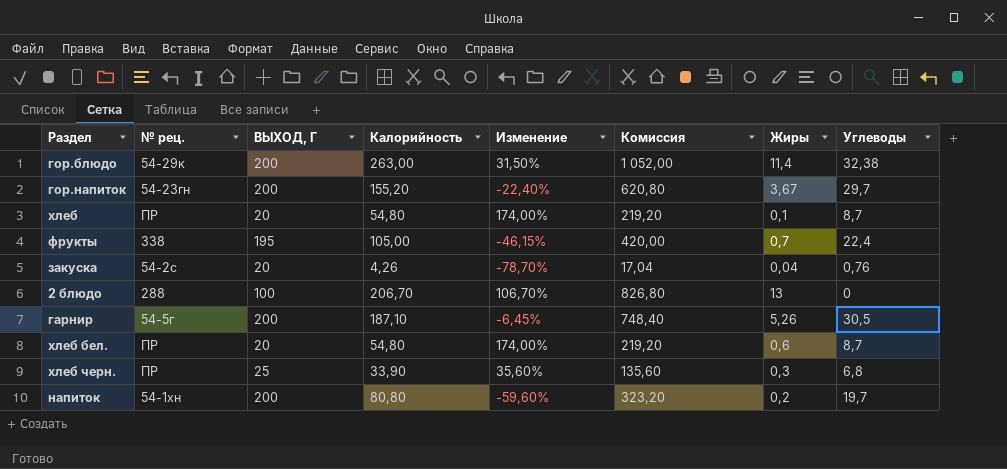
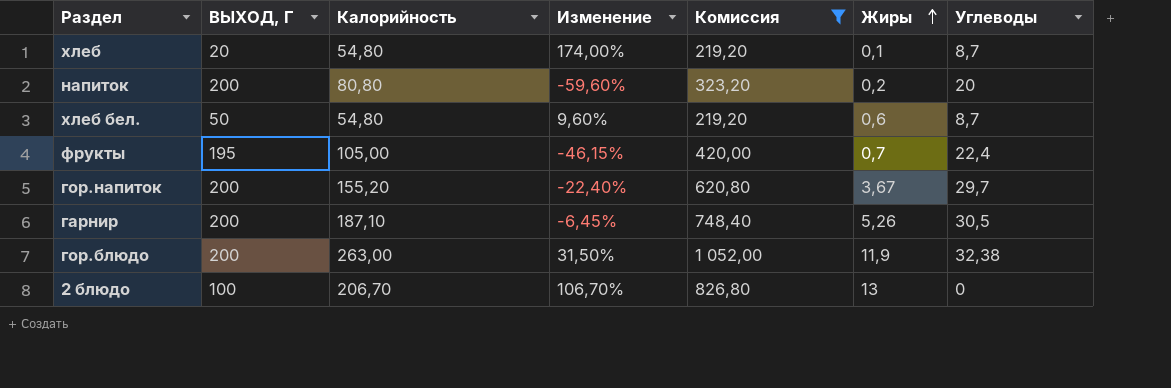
filter: none -> Комиссия >= 219,20
row order: none -> Жиры ascending
column № рец. | position: 2 -> none
напиток | Углеводы: 19,7 -> 20
хлеб бел. | ВЫХОД, Г: 20 -> 50
хлеб бел. | Изменение: 174,00% -> 9,60%
гор.блюдо | Жиры: 11,4 -> 11,9

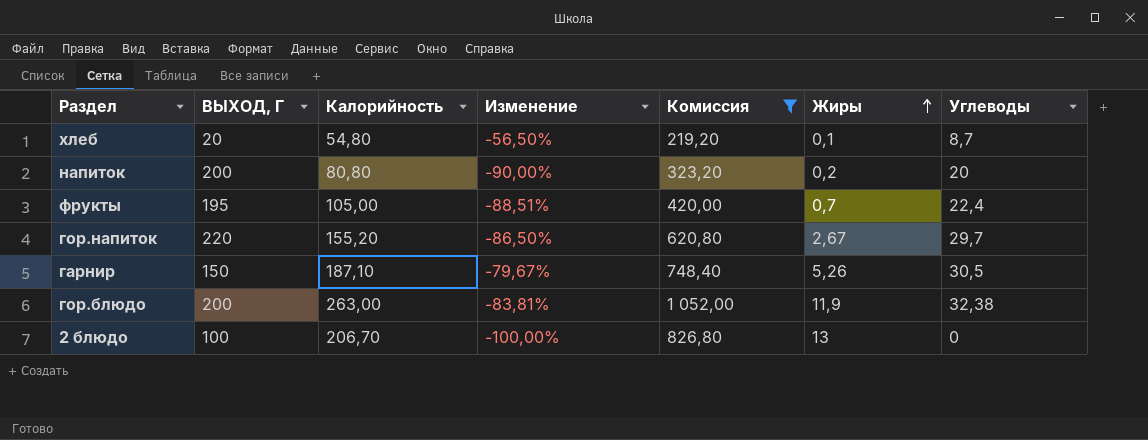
column Изменение | formula: ([Калорийность] - [ВЫХОД, Г]) / [ВЫХОД, Г] -> ([Углеводы] - [ВЫХОД, Г]) / [ВЫХОД, Г]
row хлеб бел.: 50 | 54,80 | 9,60% | 219,20 | 0,6 | 8,7 -> none
гор.напиток | ВЫХОД, Г: 200 -> 220
гор.напиток | Жиры: 3,67 -> 2,67
гарнир | ВЫХОД, Г: 200 -> 150

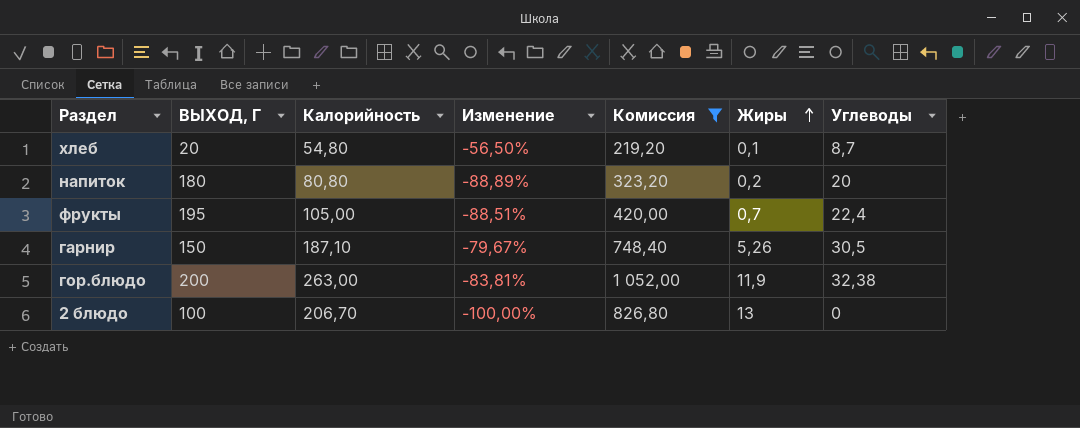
row гор.напиток: 220 | 155,20 | -86,50% | 620,80 | 2,67 | 29,7 -> none
напиток | ВЫХОД, Г: 200 -> 180
напиток | Изменение: -90,00% -> -88,89%

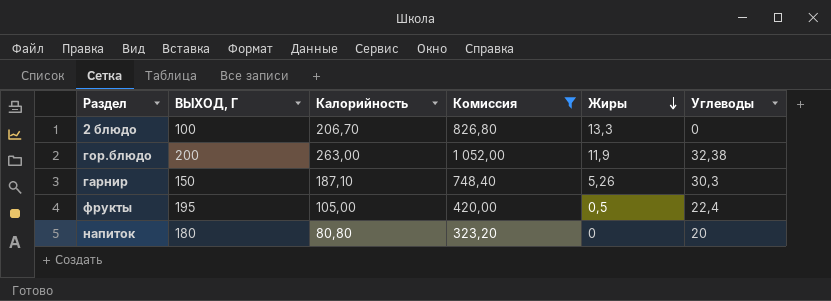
row order: Жиры ascending -> Жиры descending
column Изменение | formula: ([Углеводы] - [ВЫХОД, Г]) / [ВЫХОД, Г] -> none
row хлеб: 20 | 54,80 | -56,50% | 219,20 | 0,1 | 8,7 -> none
2 блюдо | Жиры: 13 -> 13,3
гарнир | Углеводы: 30,5 -> 30,3
фрукты | Жиры: 0,7 -> 0,5
напиток | Жиры: 0,2 -> 0

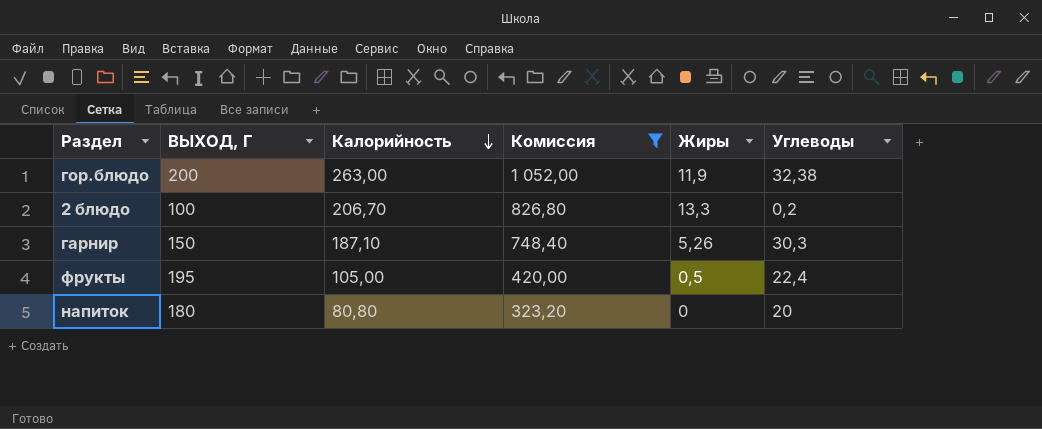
row order: Жиры descending -> Калорийность descending
2 блюдо | Углеводы: 0 -> 0,2

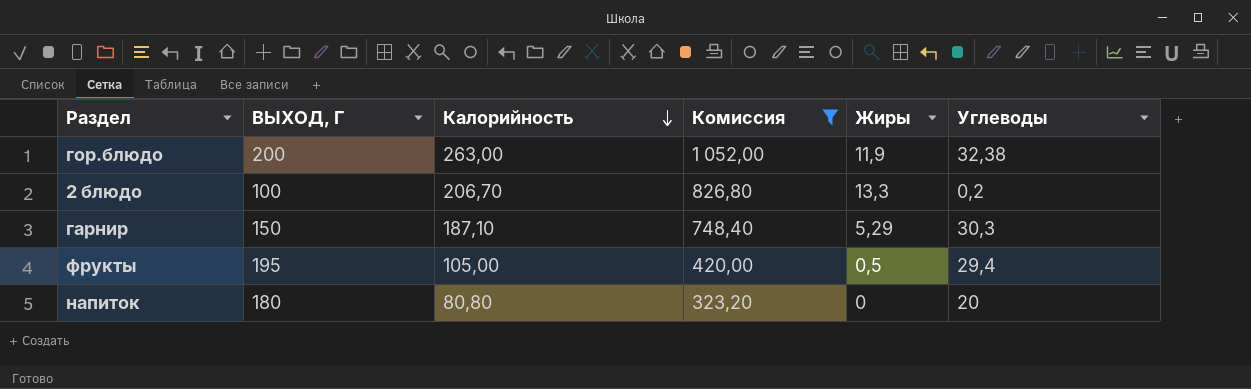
гарнир | Жиры: 5,26 -> 5,29
фрукты | Углеводы: 22,4 -> 29,4

